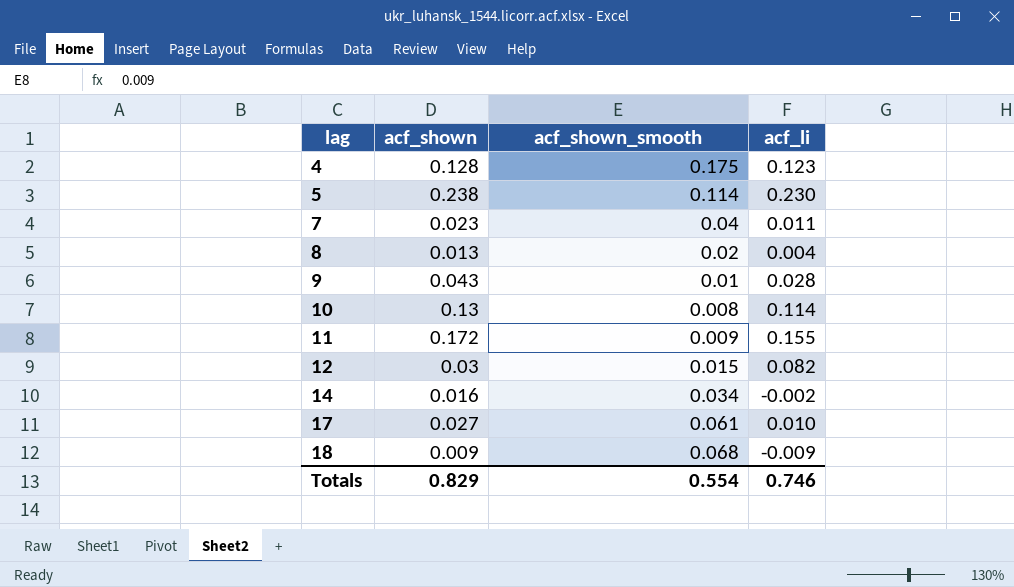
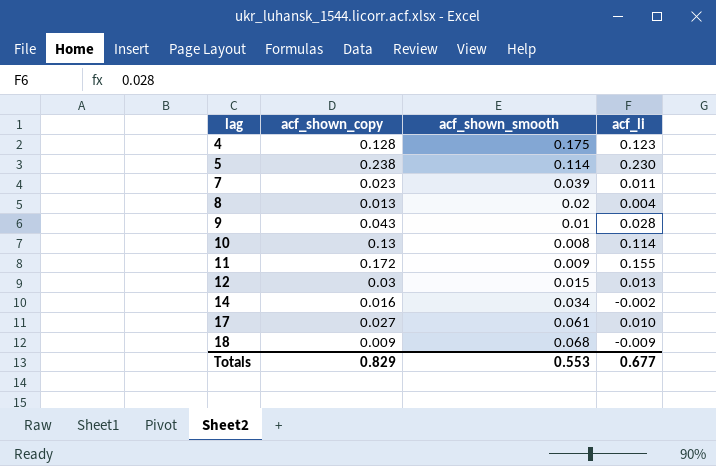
column name: acf_shown -> acf_shown_copy
7 | acf_shown_smooth: 0.04 -> 0.039
12 | acf_li: 0.082 -> 0.013
Totals | acf_shown_smooth: 0.554 -> 0.553
Totals | acf_li: 0.746 -> 0.677

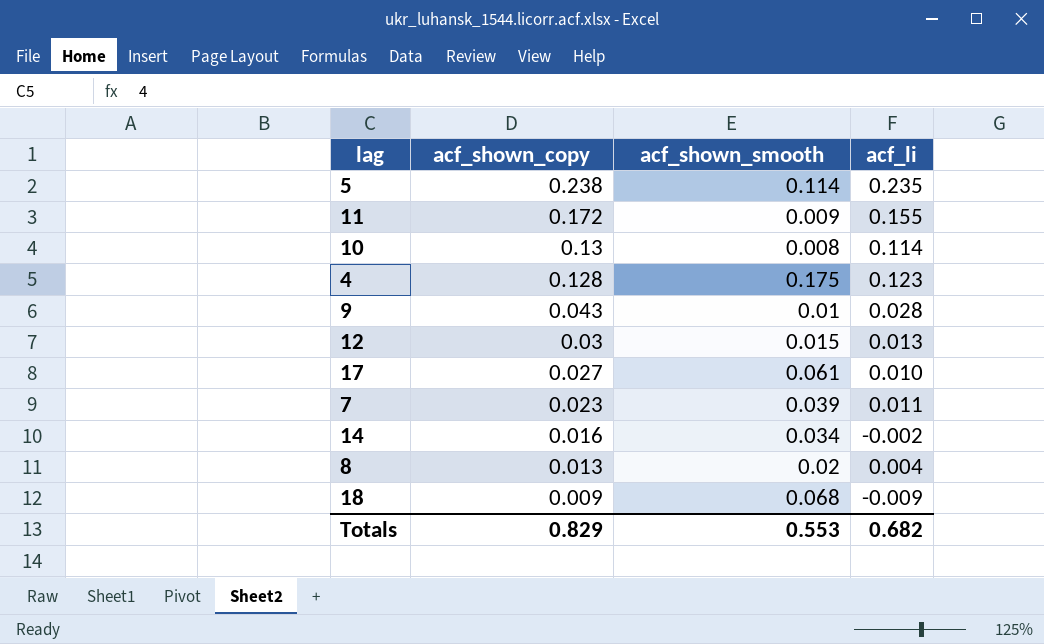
row order: lag ascending -> acf_shown_copy descending
5 | acf_li: 0.230 -> 0.235
Totals | acf_li: 0.677 -> 0.682

